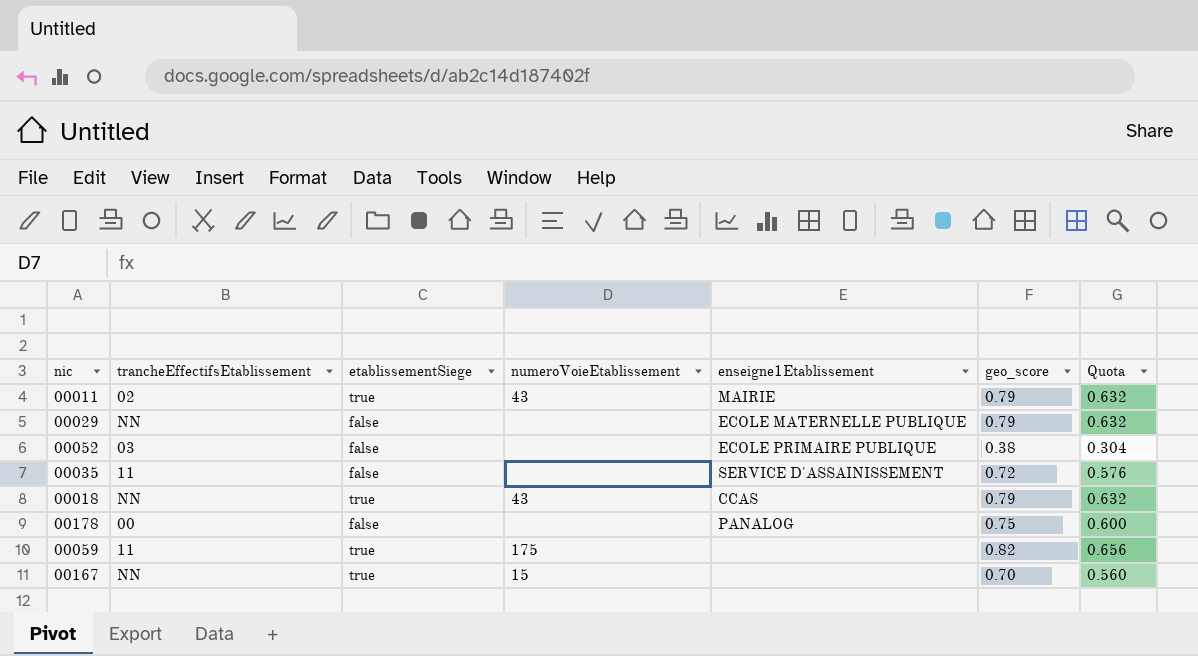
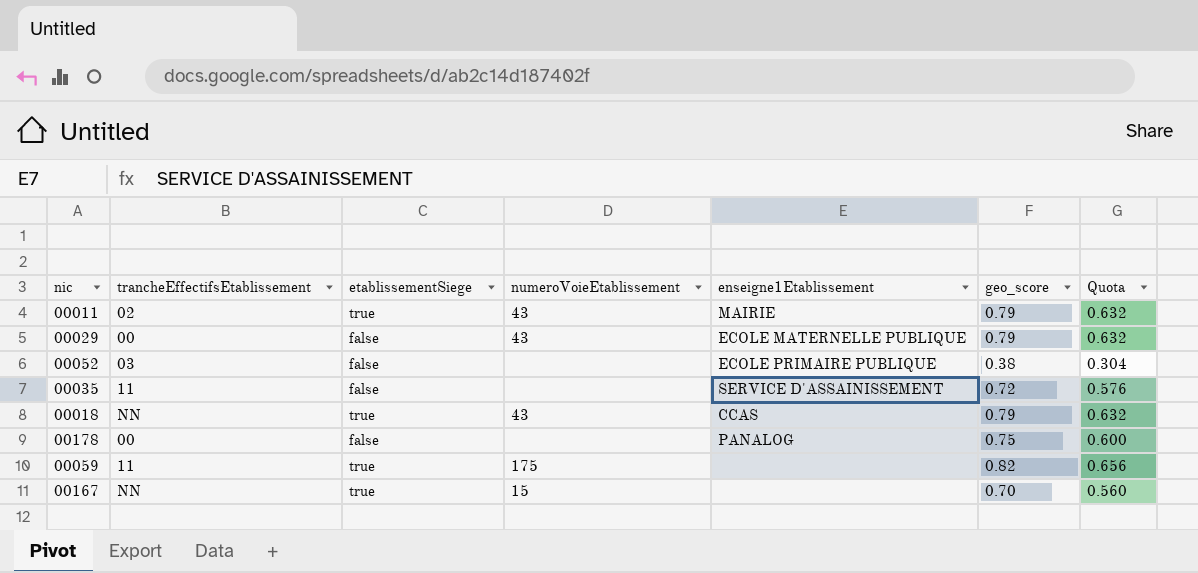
00029 | trancheEffectifsEtablissement: NN -> 00
00029 | numeroVoieEtablissement: none -> 43

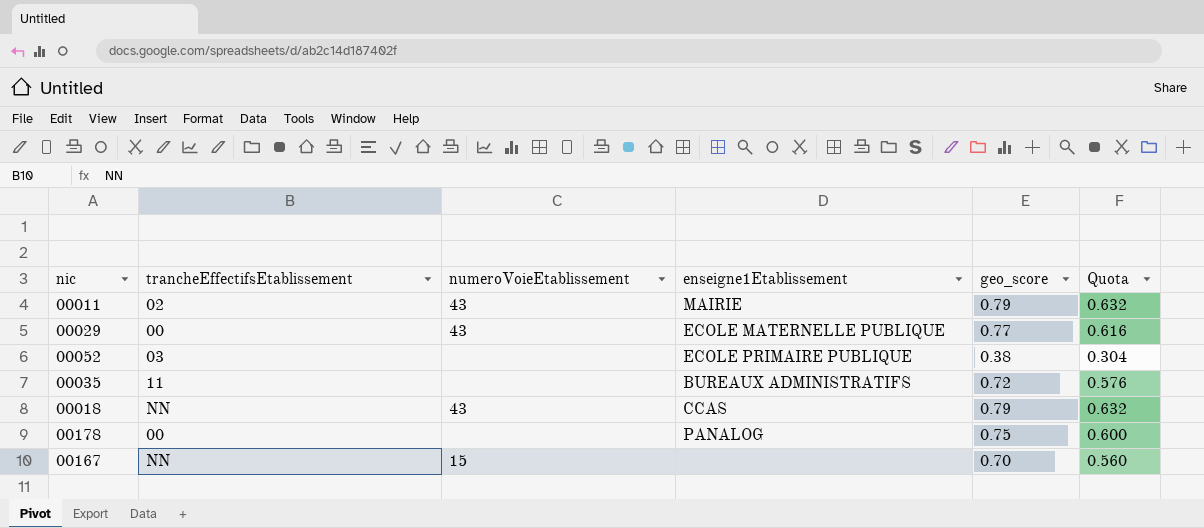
column etablissementSiege | position: 3 -> none
row 00059: 11 | true | 175 | none | 0.82 | 0.656 -> none
00029 | geo_score: 0.79 -> 0.77
00029 | Quota: 0.632 -> 0.616
00035 | enseigne1Etablissement: SERVICE D'ASSAINISSEMENT -> BUREAUX ADMINISTRATIFS

